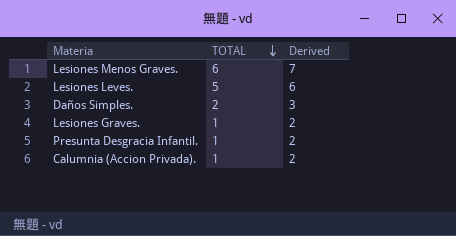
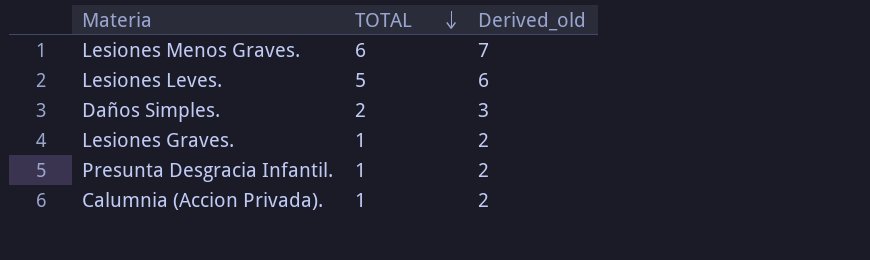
column name: Derived -> Derived_old

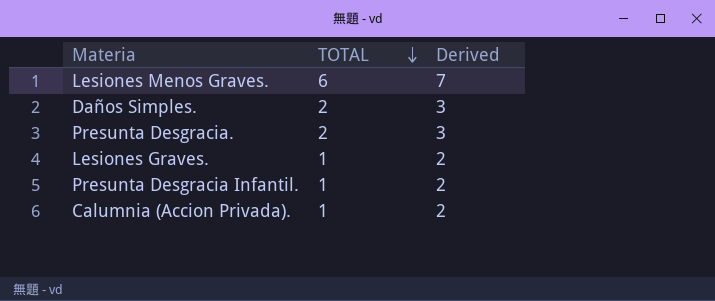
column name: Derived_old -> Derived
row Lesiones Leves.: 5 | 6 -> none
row Presunta Desgracia.: none -> 2 | 3

